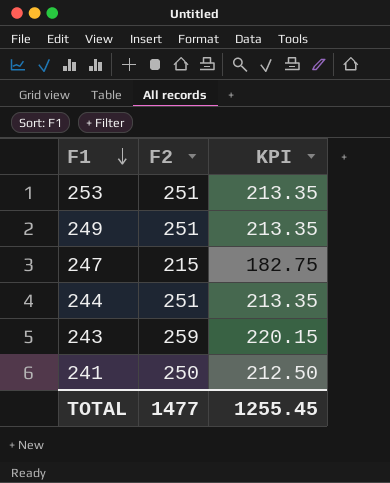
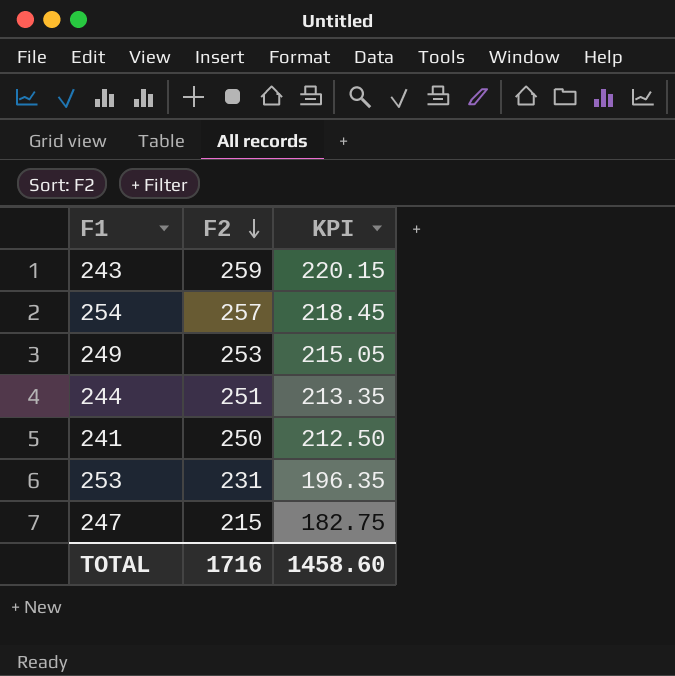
row order: F1 descending -> F2 descending
row 254: none -> 257 | 218.45
249 | F2: 251 -> 253
249 | KPI: 213.35 -> 215.05
253 | F2: 251 -> 231
253 | KPI: 213.35 -> 196.35
TOTAL | F2: 1477 -> 1716
TOTAL | KPI: 1255.45 -> 1458.60

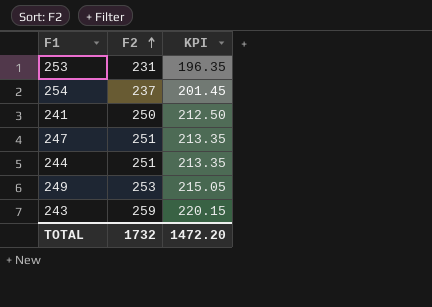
row order: F2 descending -> F2 ascending
254 | F2: 257 -> 237
254 | KPI: 218.45 -> 201.45
247 | F2: 215 -> 251
247 | KPI: 182.75 -> 213.35
TOTAL | F2: 1716 -> 1732
TOTAL | KPI: 1458.60 -> 1472.20

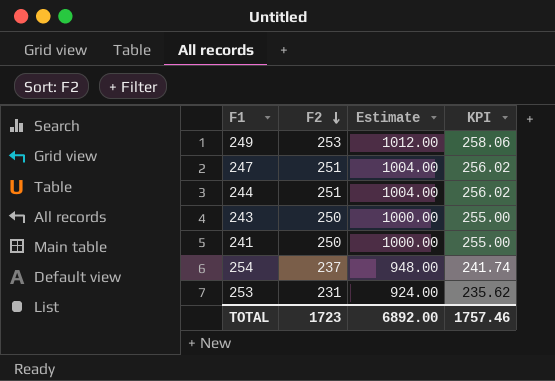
row order: F2 ascending -> F2 descending
column Estimate | formula: none -> [F2] * 4
column KPI | formula: [F2] * 0.85 -> [F2] * 1.02
243 | F2: 259 -> 250
TOTAL | F2: 1732 -> 1723
TOTAL | KPI: 1472.20 -> 1757.46

